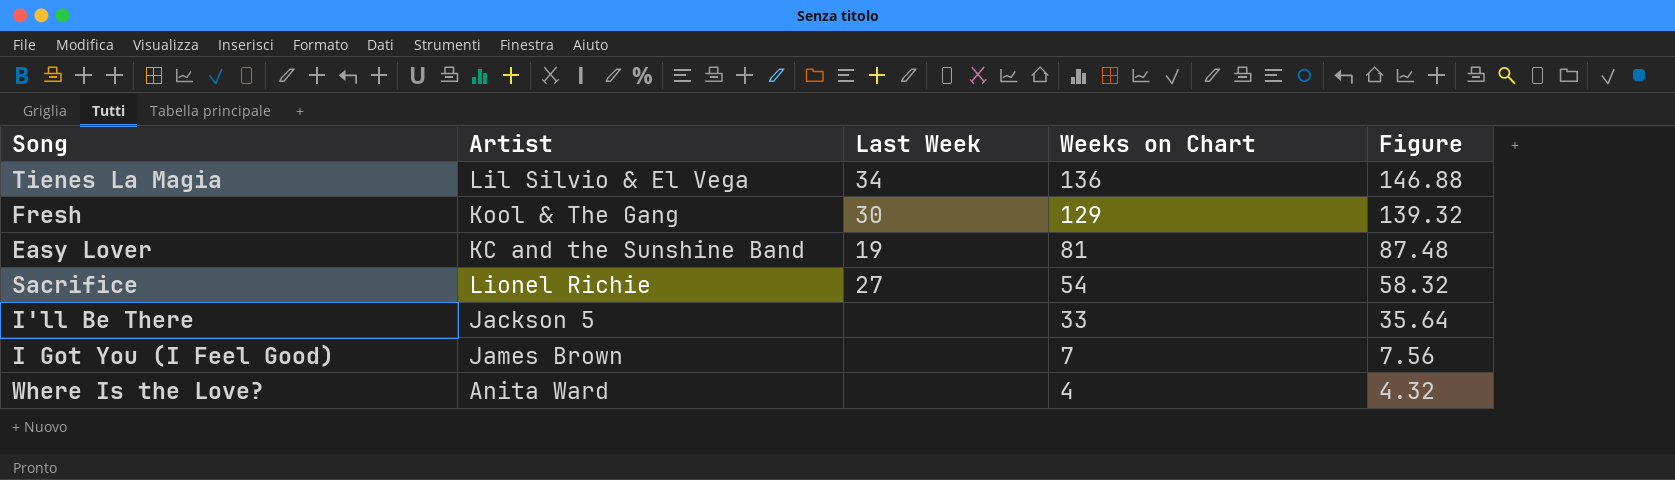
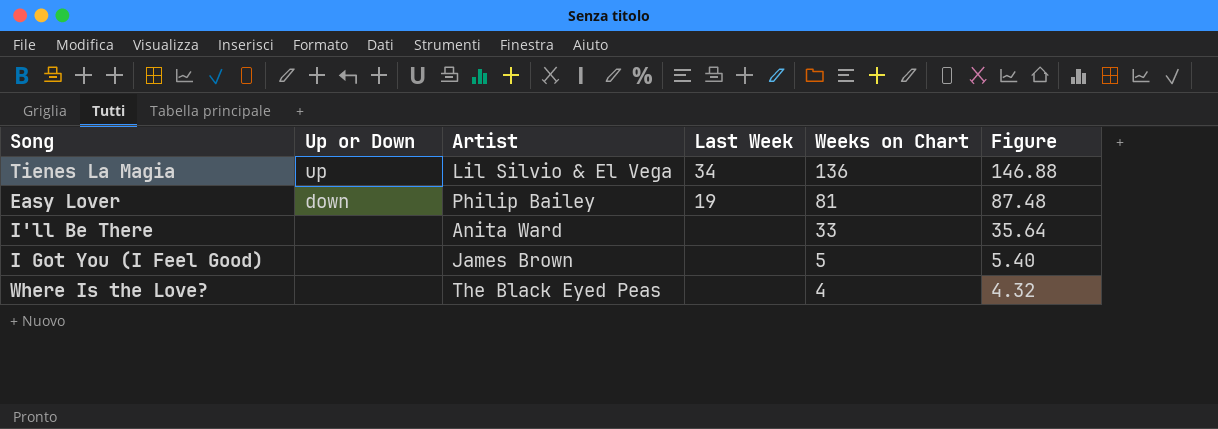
column Up or Down | position: none -> 2
row Fresh: Kool & The Gang | 30 | 129 | 139.32 -> none
row Sacrifice: Lionel Richie | 27 | 54 | 58.32 -> none
Easy Lover | Artist: KC and the Sunshine Band -> Philip Bailey
I'll Be There | Artist: Jackson 5 -> Anita Ward
I Got You (I Feel Good) | Weeks on Chart: 7 -> 5
I Got You (I Feel Good) | Figure: 7.56 -> 5.40
Where Is the Love? | Artist: Anita Ward -> The Black Eyed Peas

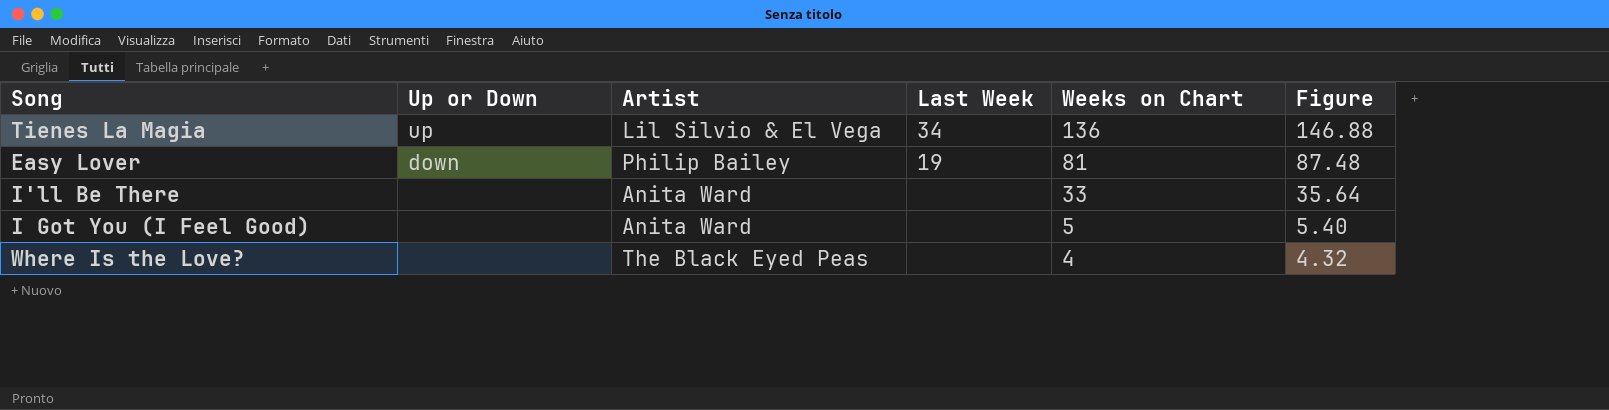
I Got You (I Feel Good) | Artist: James Brown -> Anita Ward

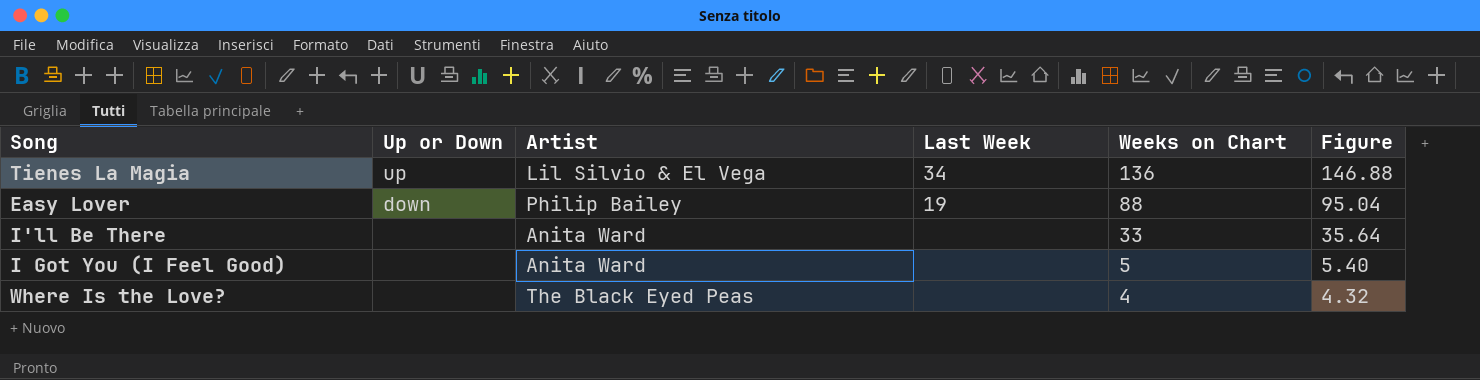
Easy Lover | Weeks on Chart: 81 -> 88
Easy Lover | Figure: 87.48 -> 95.04

